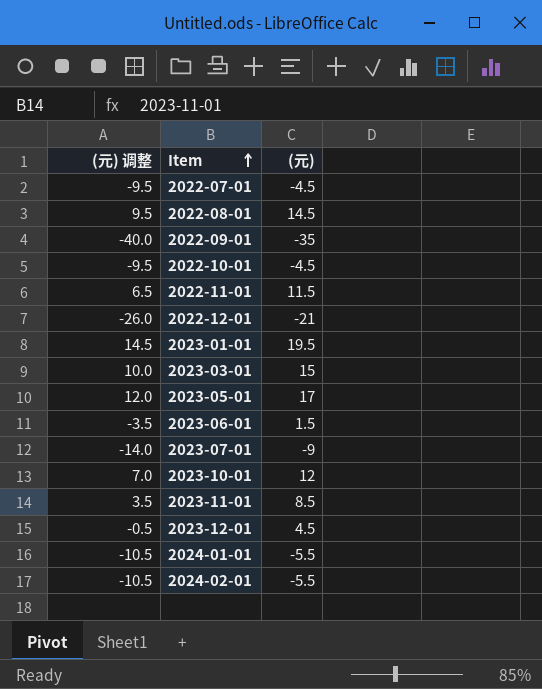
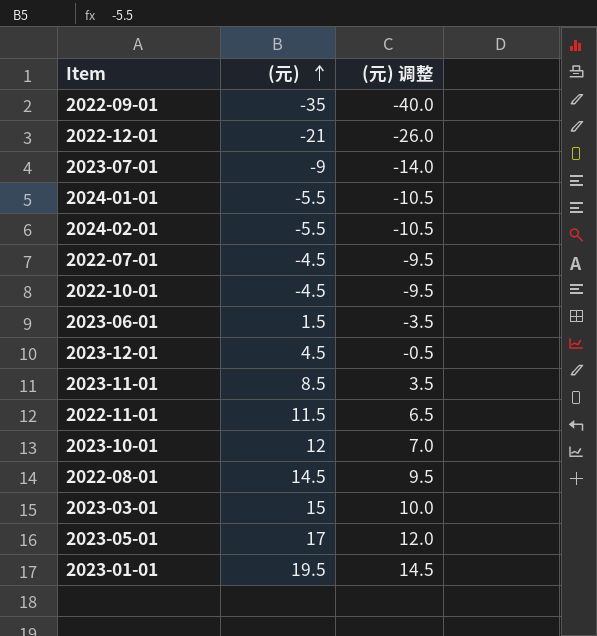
row order: Item ascending -> (元) ascending
column (元) 调整 | position: 1 -> 3

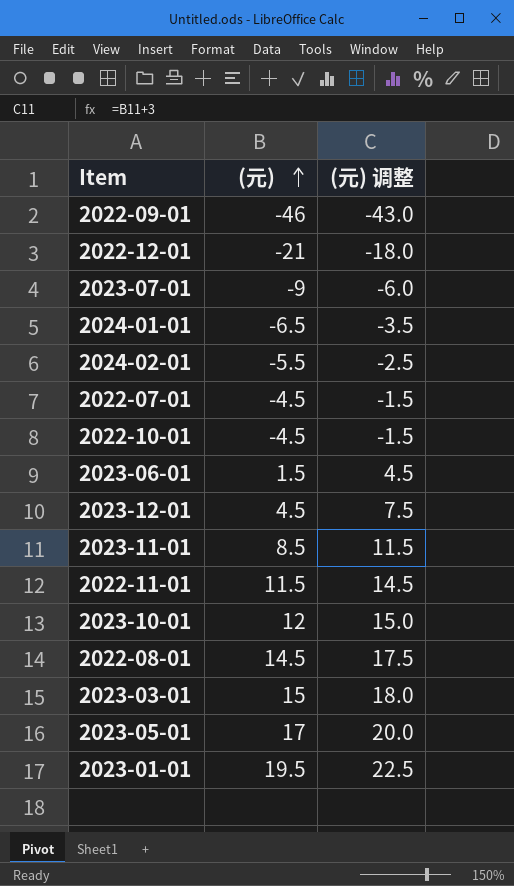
column (元) 调整 | formula: [(元)] - 5 -> [(元)] + 3
2022-09-01 | (元): -35 -> -46
2024-01-01 | (元): -5.5 -> -6.5

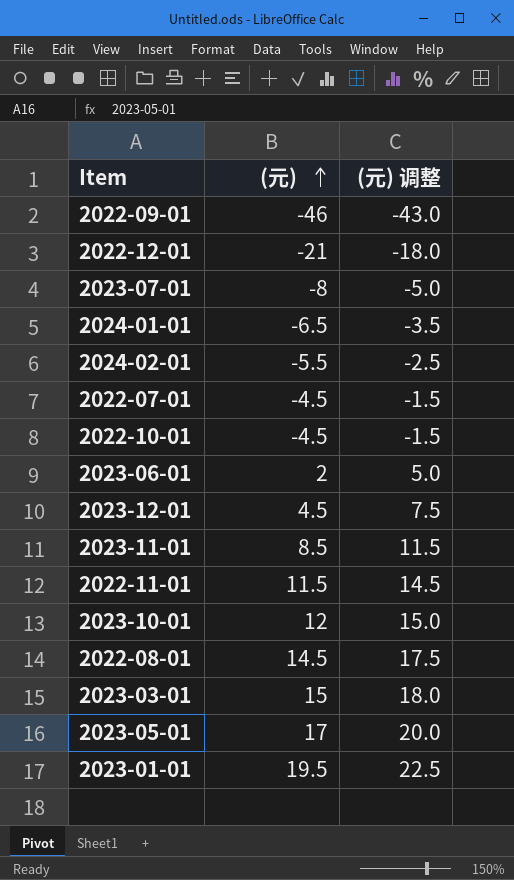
2023-07-01 | (元): -9 -> -8
2023-07-01 | (元) 调整: -6.0 -> -5.0
2023-06-01 | (元): 1.5 -> 2
2023-06-01 | (元) 调整: 4.5 -> 5.0

